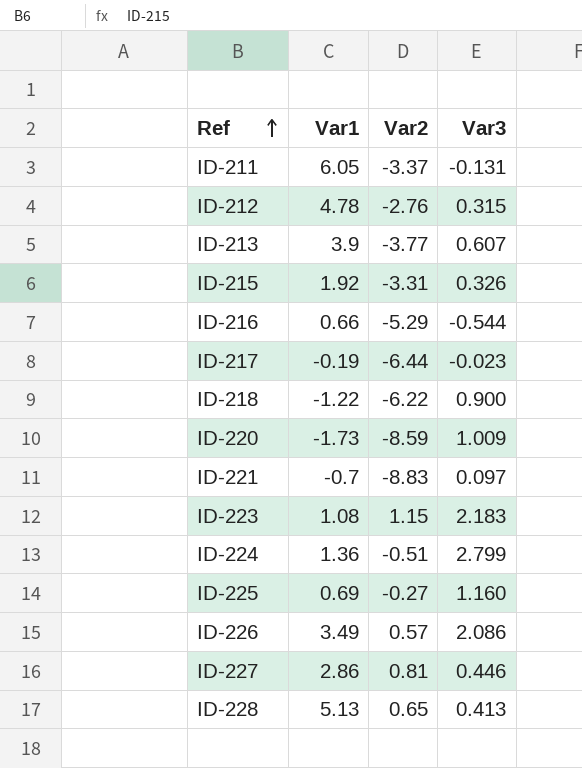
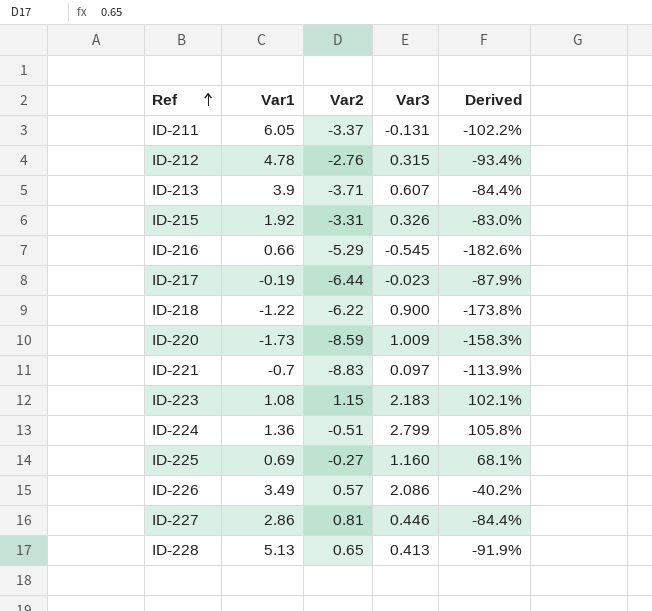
column Derived | formula: none -> ([Var3] - [Var1]) / [Var1]
ID-213 | Var2: -3.77 -> -3.71
ID-216 | Var3: -0.544 -> -0.545

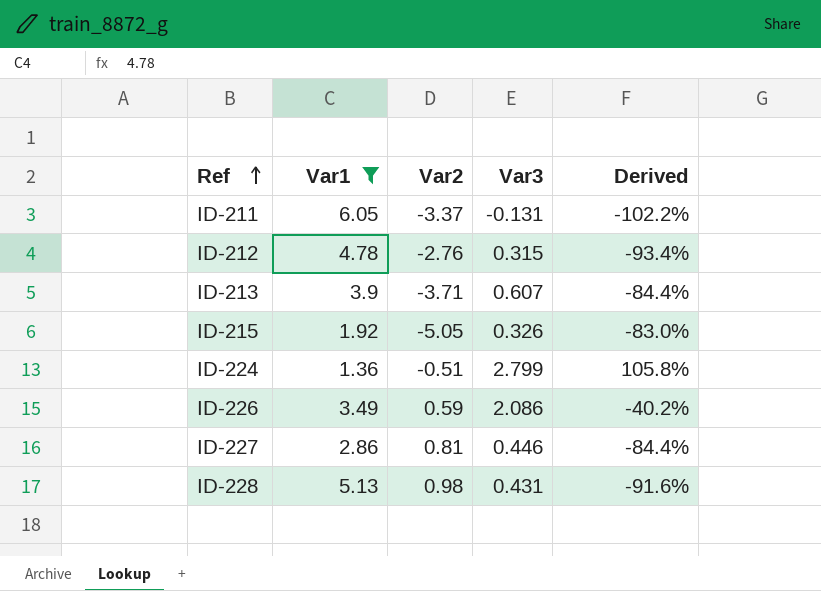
filter: none -> Var1 >= 1.36
ID-215 | Var2: -3.31 -> -5.05
ID-226 | Var2: 0.57 -> 0.59
ID-228 | Var2: 0.65 -> 0.98
ID-228 | Var3: 0.413 -> 0.431
ID-228 | Derived: -91.9% -> -91.6%

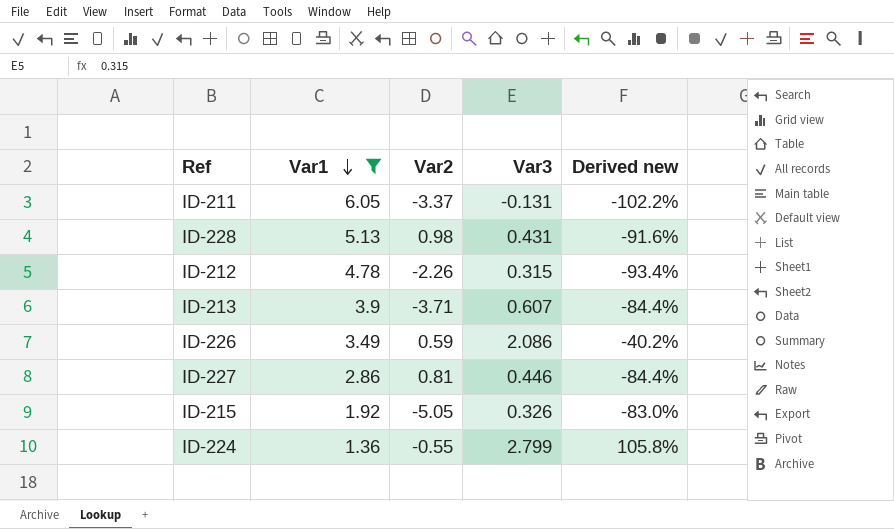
row order: Ref ascending -> Var1 descending
column name: Derived -> Derived new
ID-212 | Var2: -2.76 -> -2.26
ID-224 | Var2: -0.51 -> -0.55

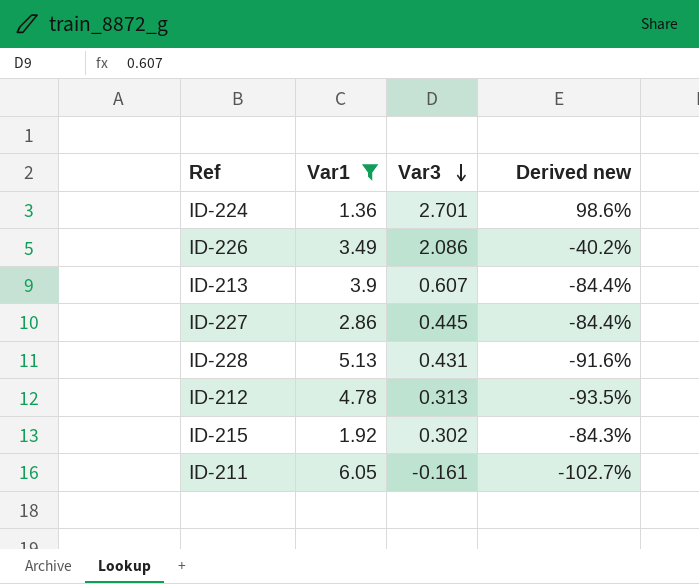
row order: Var1 descending -> Var3 descending
column Var2 | position: 3 -> none
ID-224 | Var3: 2.799 -> 2.701
ID-224 | Derived new: 105.8% -> 98.6%
ID-227 | Var3: 0.446 -> 0.445
ID-212 | Var3: 0.315 -> 0.313
ID-212 | Derived new: -93.4% -> -93.5%
ID-215 | Var3: 0.326 -> 0.302
ID-215 | Derived new: -83.0% -> -84.3%
ID-211 | Var3: -0.131 -> -0.161
ID-211 | Derived new: -102.2% -> -102.7%

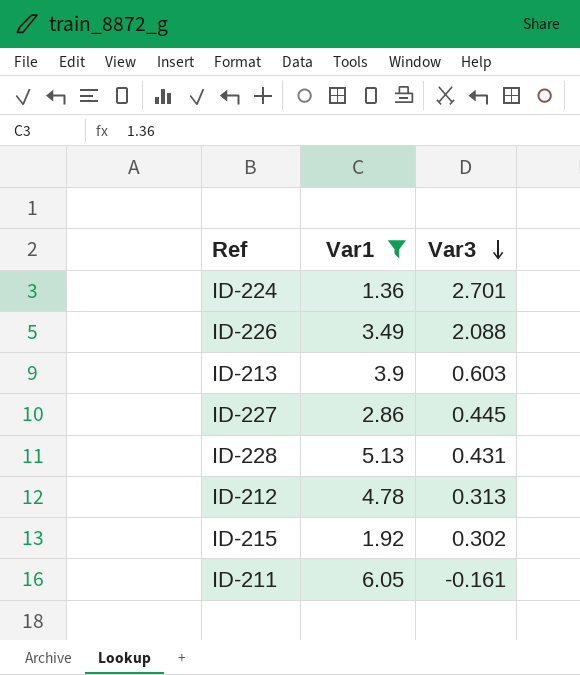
column Derived new | formula: ([Var3] - [Var1]) / [Var1] -> none
ID-226 | Var3: 2.086 -> 2.088
ID-213 | Var3: 0.607 -> 0.603

